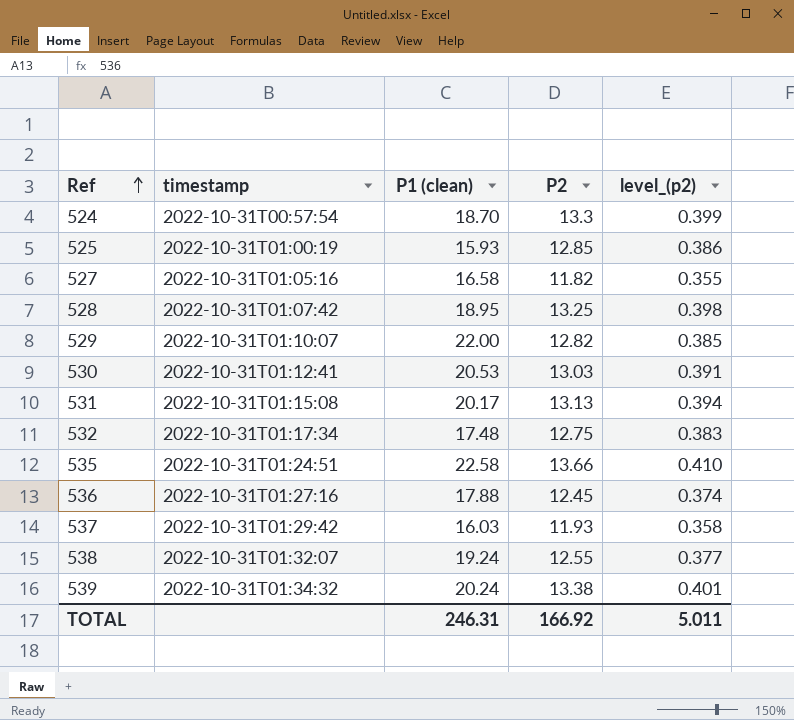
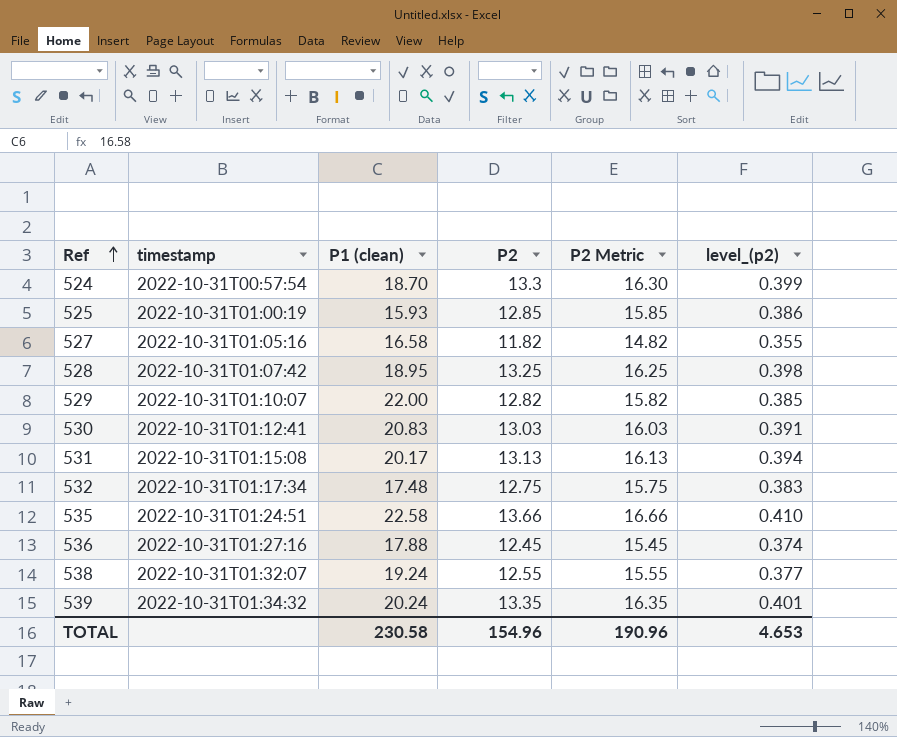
column P2 Metric | formula: none -> [P2] + 3
row 537: 2022-10-31T01:29:42 | 16.03 | 11.93 | 0.358 -> none
530 | P1 (clean): 20.53 -> 20.83
539 | P2: 13.38 -> 13.35
TOTAL | P1 (clean): 246.31 -> 230.58
TOTAL | P2: 166.92 -> 154.96
TOTAL | level_(p2): 5.011 -> 4.653

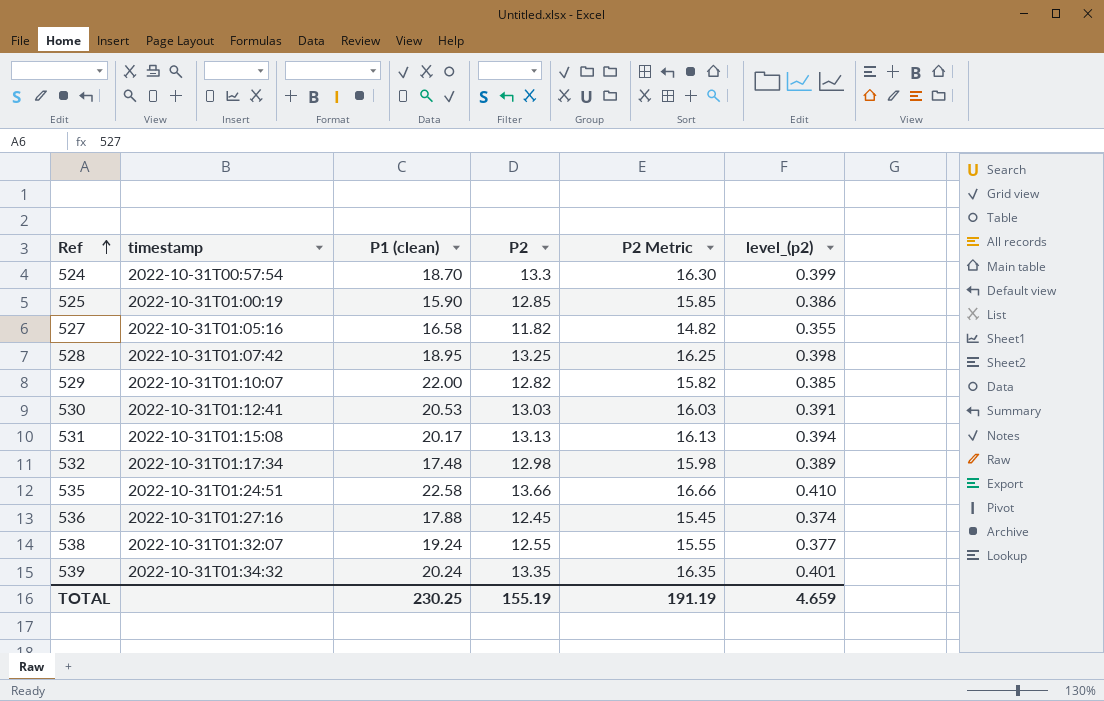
525 | P1 (clean): 15.93 -> 15.90
530 | P1 (clean): 20.83 -> 20.53
532 | P2: 12.75 -> 12.98
532 | P2 Metric: 15.75 -> 15.98
532 | level_(p2): 0.383 -> 0.389
TOTAL | P1 (clean): 230.58 -> 230.25
TOTAL | P2: 154.96 -> 155.19
TOTAL | P2 Metric: 190.96 -> 191.19
TOTAL | level_(p2): 4.653 -> 4.659

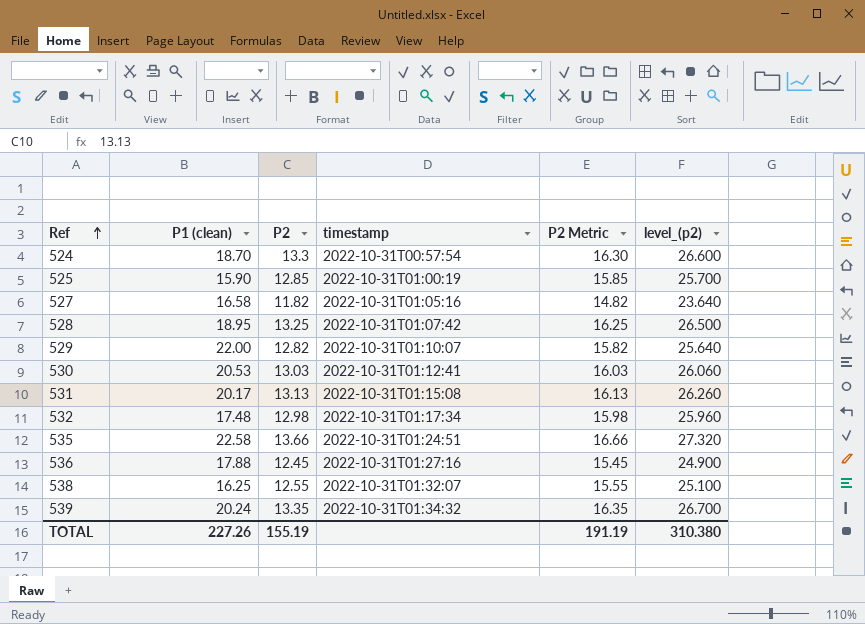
column timestamp | position: 2 -> 4
column level_(p2) | formula: [P2] * 0.03 -> [P2] * 2
538 | P1 (clean): 19.24 -> 16.25
TOTAL | P1 (clean): 230.25 -> 227.26
TOTAL | level_(p2): 4.659 -> 310.380

